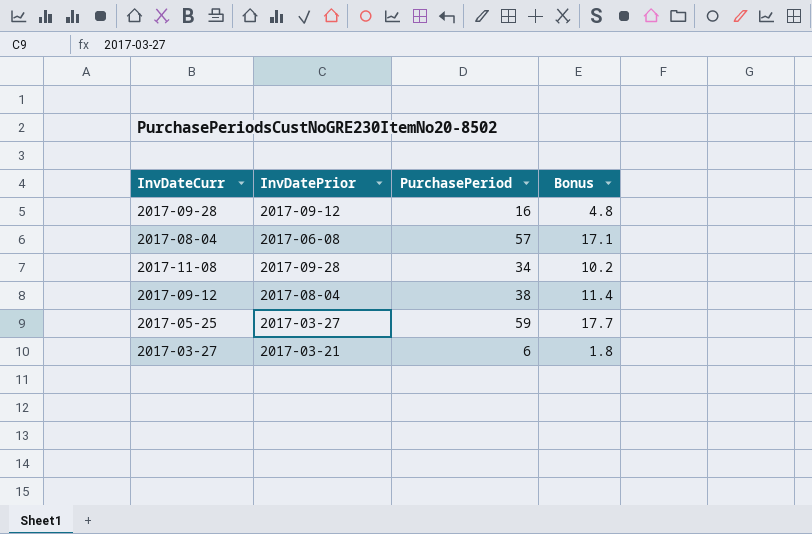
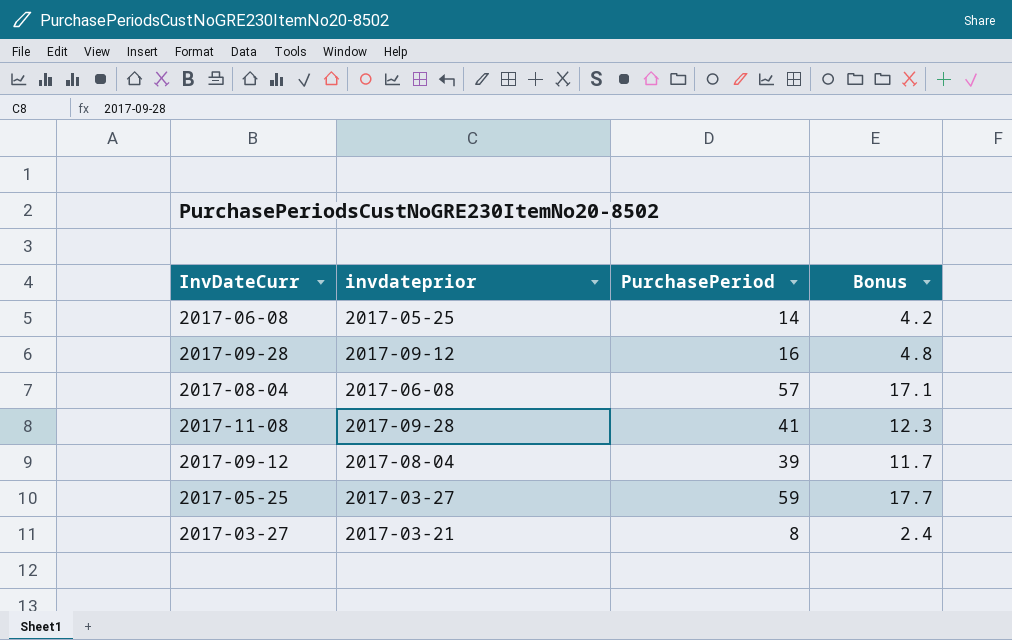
column name: InvDatePrior -> invdateprior
row 2017-06-08: none -> 2017-05-25 | 14 | 4.2
2017-11-08 | PurchasePeriod: 34 -> 41
2017-11-08 | Bonus: 10.2 -> 12.3
2017-09-12 | PurchasePeriod: 38 -> 39
2017-09-12 | Bonus: 11.4 -> 11.7
2017-03-27 | PurchasePeriod: 6 -> 8
2017-03-27 | Bonus: 1.8 -> 2.4

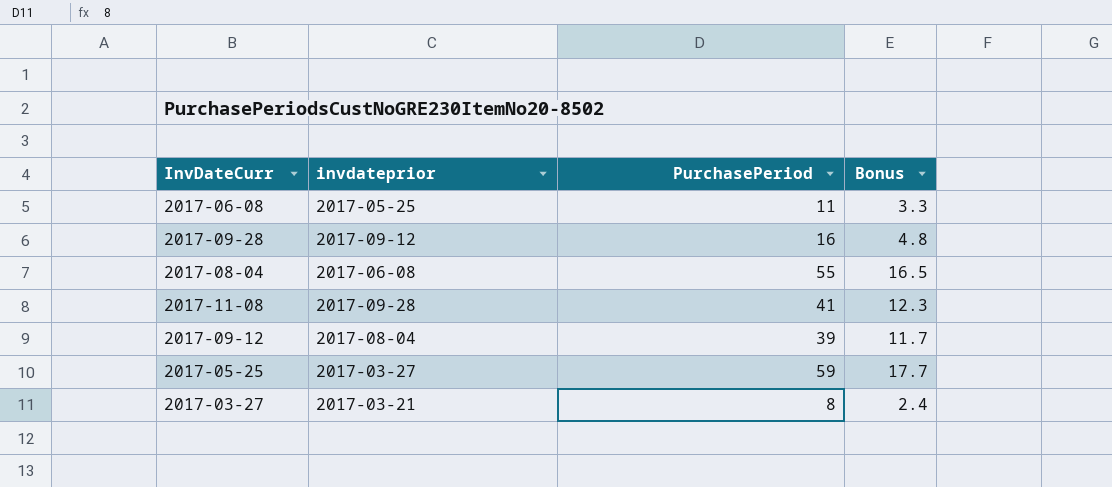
2017-06-08 | PurchasePeriod: 14 -> 11
2017-06-08 | Bonus: 4.2 -> 3.3
2017-08-04 | PurchasePeriod: 57 -> 55
2017-08-04 | Bonus: 17.1 -> 16.5

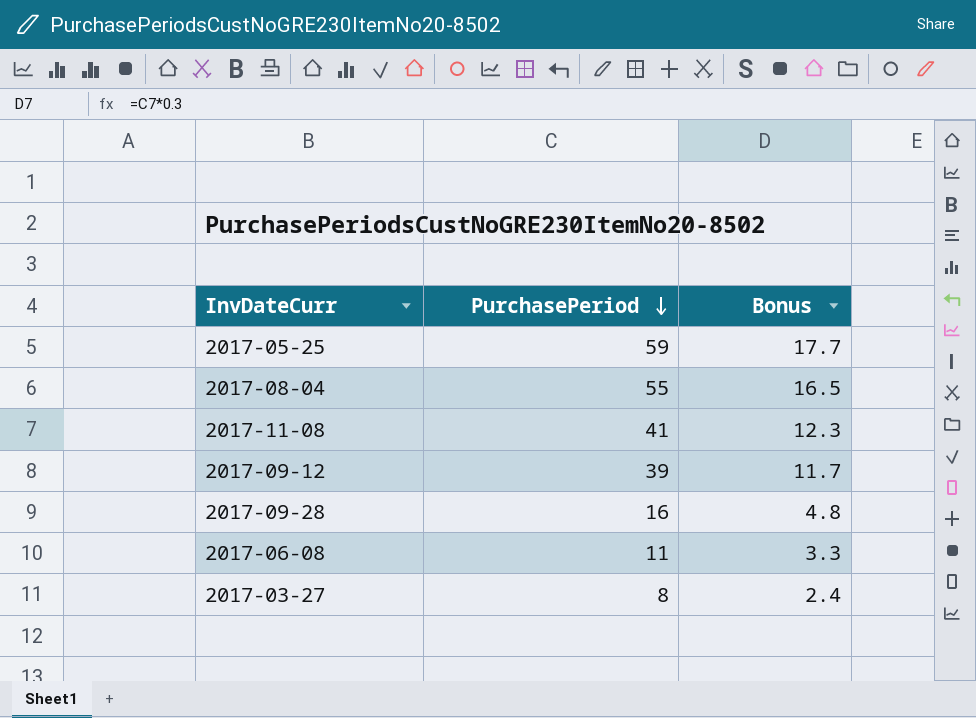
row order: none -> PurchasePeriod descending
column invdateprior | position: 2 -> none

